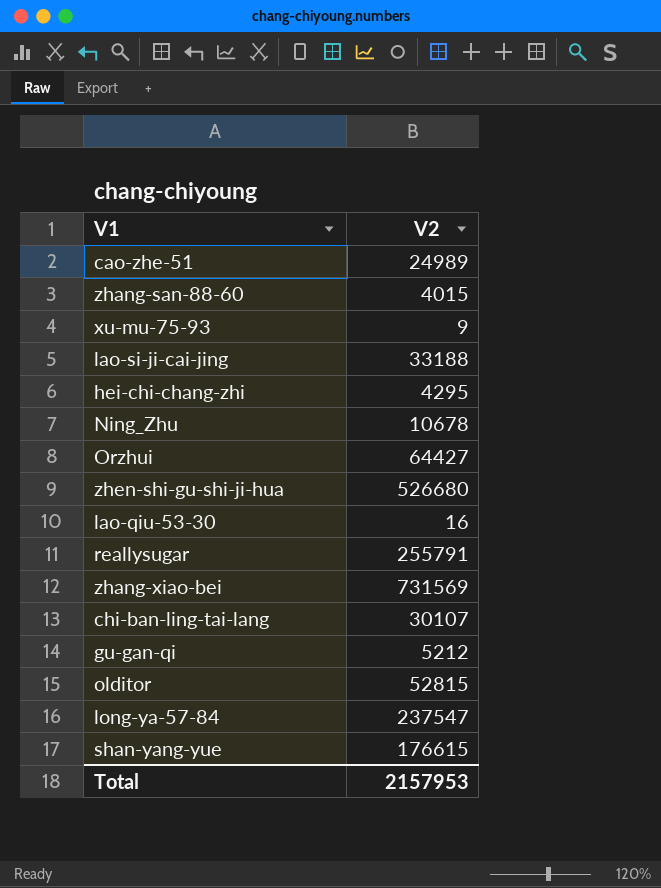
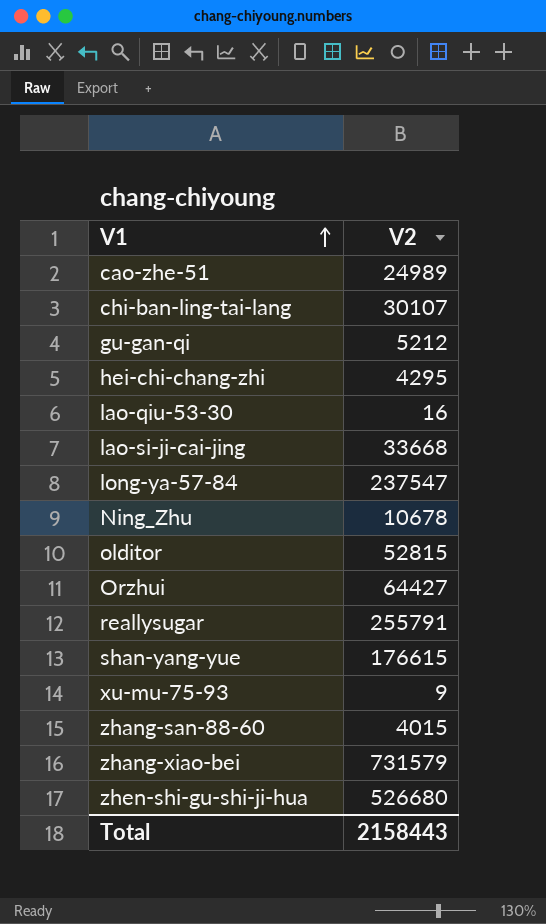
row order: none -> V1 ascending
lao-si-ji-cai-jing | V2: 33188 -> 33668
zhang-xiao-bei | V2: 731569 -> 731579
Total | V2: 2157953 -> 2158443

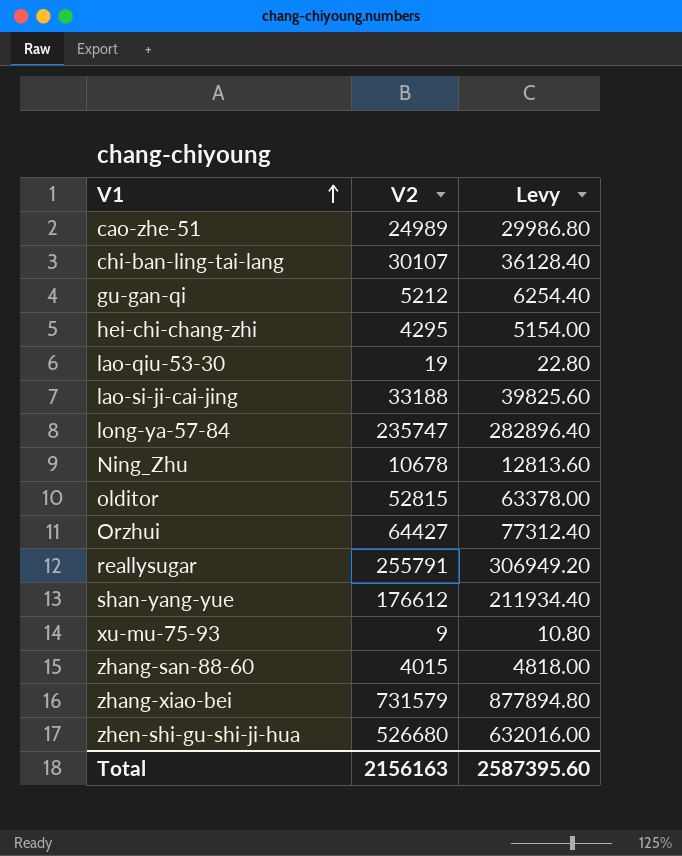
column Levy | formula: none -> [V2] * 1.2
lao-qiu-53-30 | V2: 16 -> 19
lao-si-ji-cai-jing | V2: 33668 -> 33188
long-ya-57-84 | V2: 237547 -> 235747
shan-yang-yue | V2: 176615 -> 176612
Total | V2: 2158443 -> 2156163

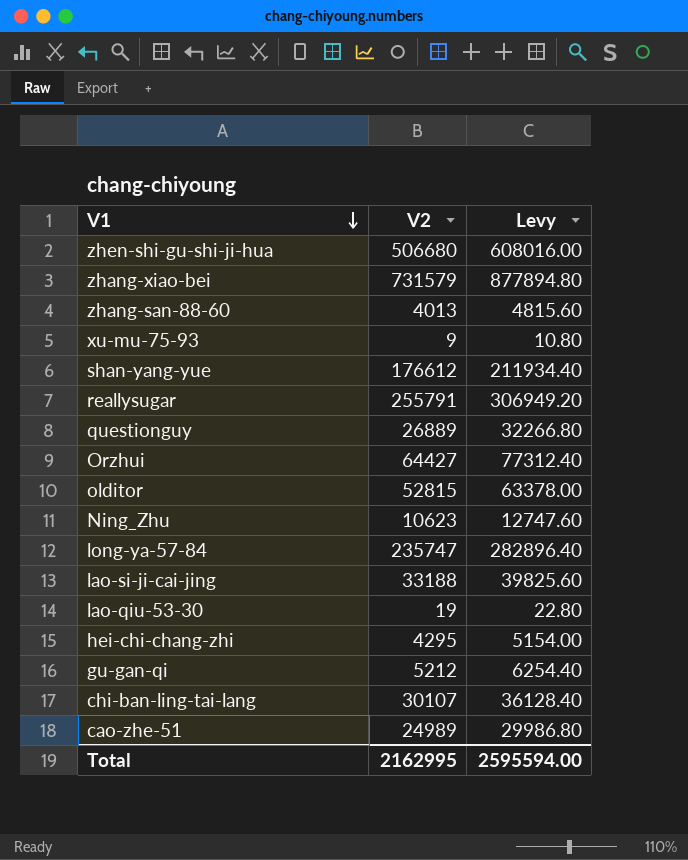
row order: V1 ascending -> V1 descending
zhen-shi-gu-shi-ji-hua | V2: 526680 -> 506680
zhen-shi-gu-shi-ji-hua | Levy: 632016.00 -> 608016.00
zhang-san-88-60 | V2: 4015 -> 4013
zhang-san-88-60 | Levy: 4818.00 -> 4815.60
row questionguy: none -> 26889 | 32266.80
Ning_Zhu | V2: 10678 -> 10623
Ning_Zhu | Levy: 12813.60 -> 12747.60
Total | V2: 2156163 -> 2162995
Total | Levy: 2587395.60 -> 2595594.00

